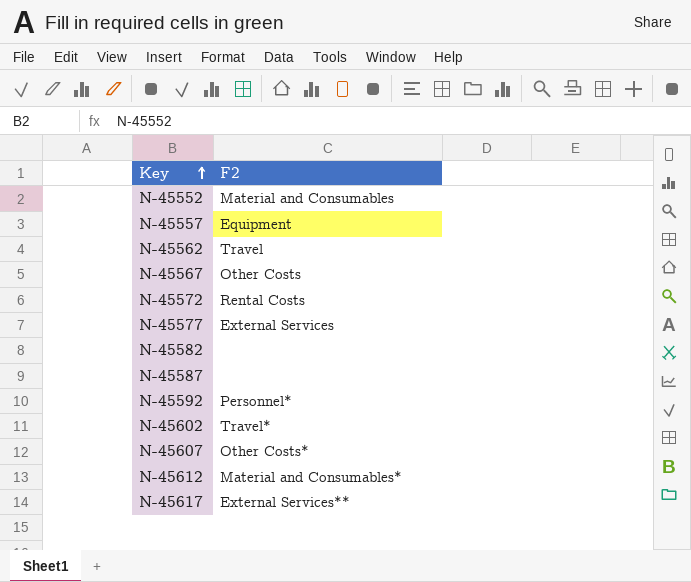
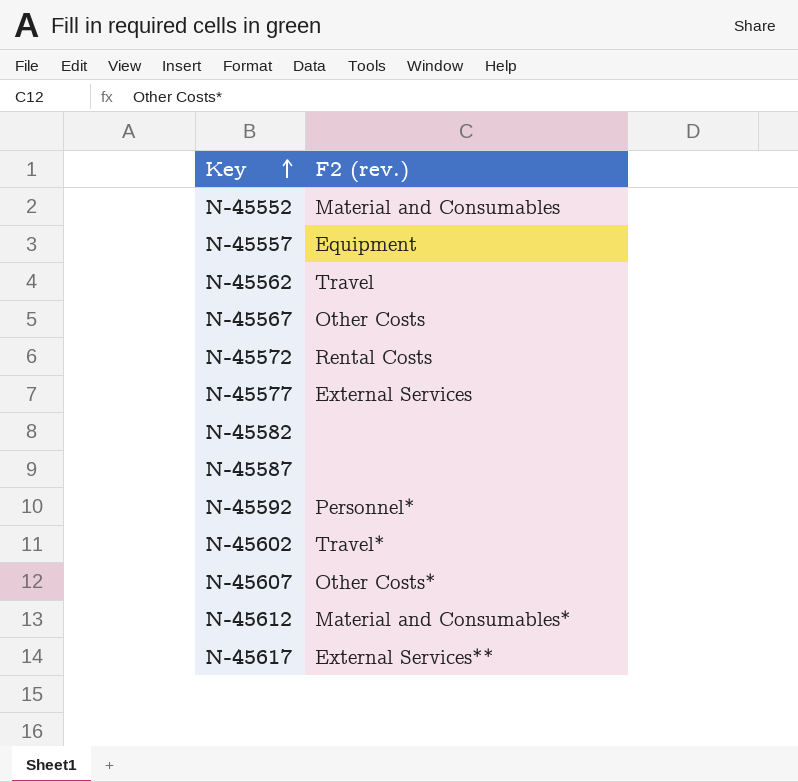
column name: F2 -> F2 (rev.)

